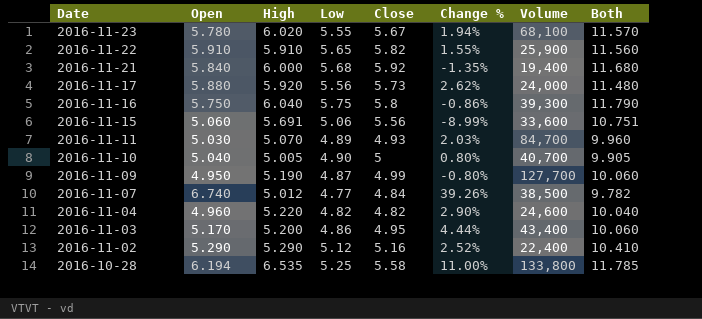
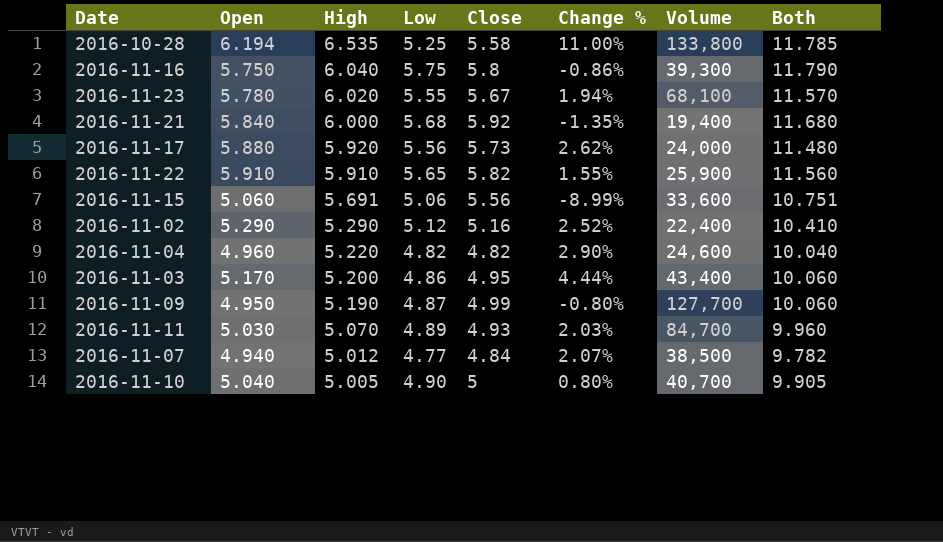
row order: Date descending -> High descending
2016-11-07 | Open: 6.740 -> 4.940
2016-11-07 | Change %: 39.26% -> 2.07%

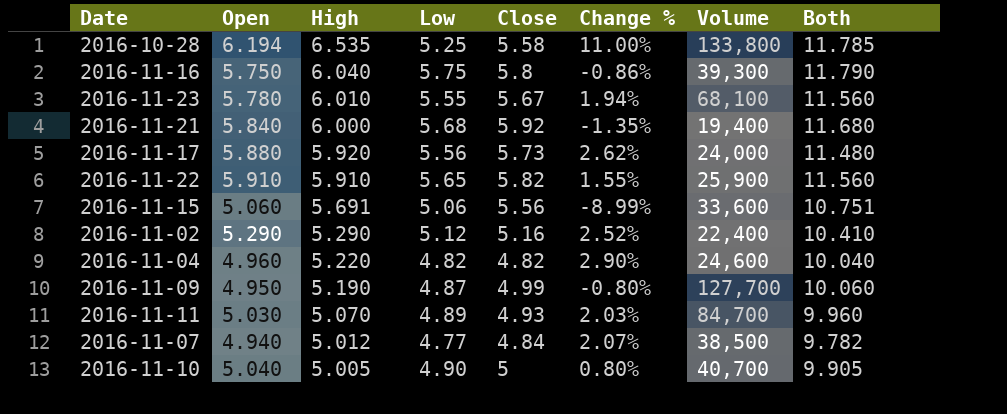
row 2016-11-03: 5.170 | 5.200 | 4.86 | 4.95 | 4.44% | 43,400 | 10.060 -> none
2016-11-23 | High: 6.020 -> 6.010
2016-11-23 | Both: 11.570 -> 11.560

